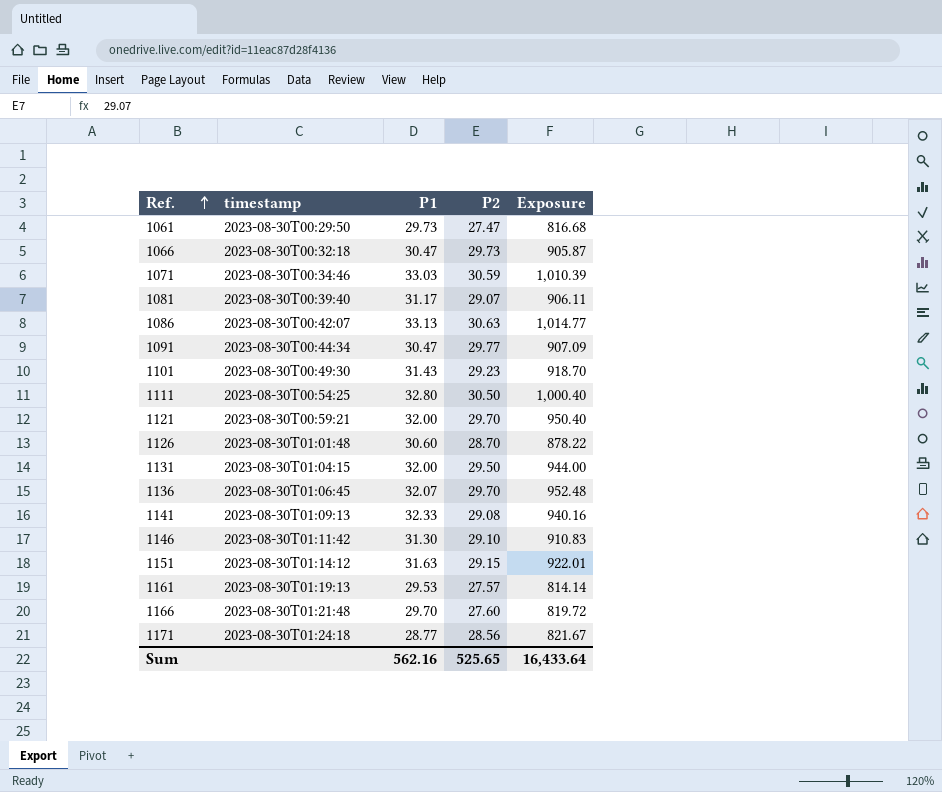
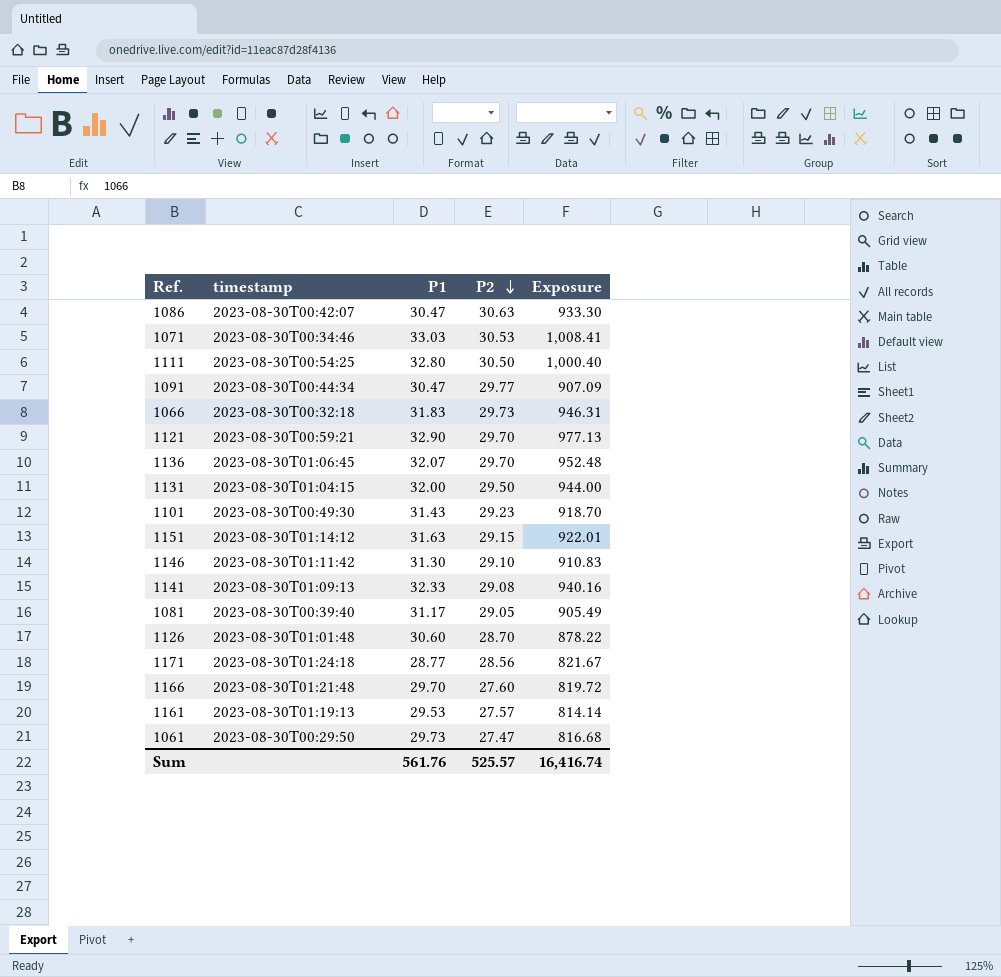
row order: Ref. ascending -> P2 descending
1086 | P1: 33.13 -> 30.47
1086 | Exposure: 1,014.77 -> 933.30
1071 | P2: 30.59 -> 30.53
1071 | Exposure: 1,010.39 -> 1,008.41
1066 | P1: 30.47 -> 31.83
1066 | Exposure: 905.87 -> 946.31
1121 | P1: 32.00 -> 32.90
1121 | Exposure: 950.40 -> 977.13
1081 | P2: 29.07 -> 29.05
1081 | Exposure: 906.11 -> 905.49
Sum | P1: 562.16 -> 561.76
Sum | P2: 525.65 -> 525.57
Sum | Exposure: 16,433.64 -> 16,416.74

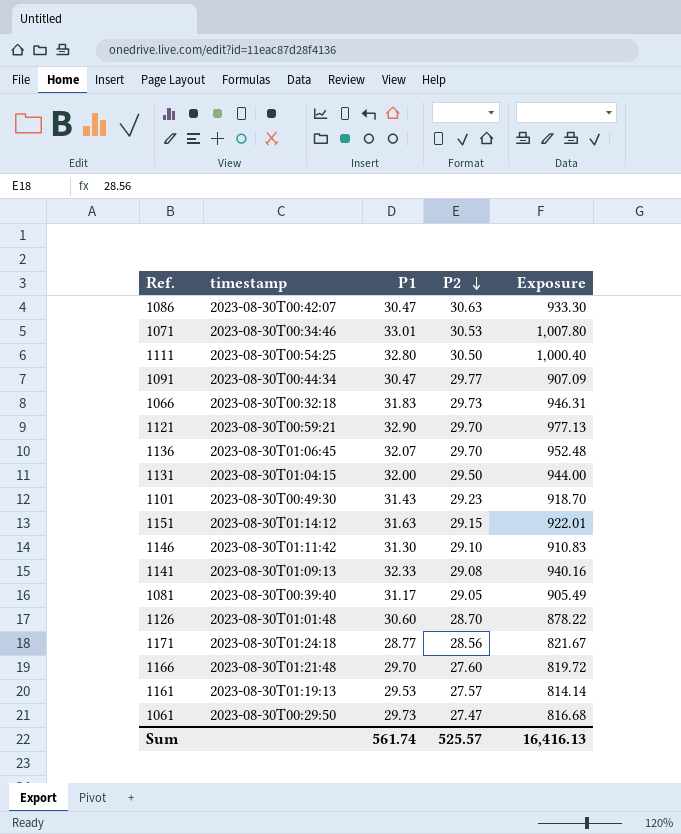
1071 | P1: 33.03 -> 33.01
1071 | Exposure: 1,008.41 -> 1,007.80
Sum | P1: 561.76 -> 561.74
Sum | Exposure: 16,416.74 -> 16,416.13

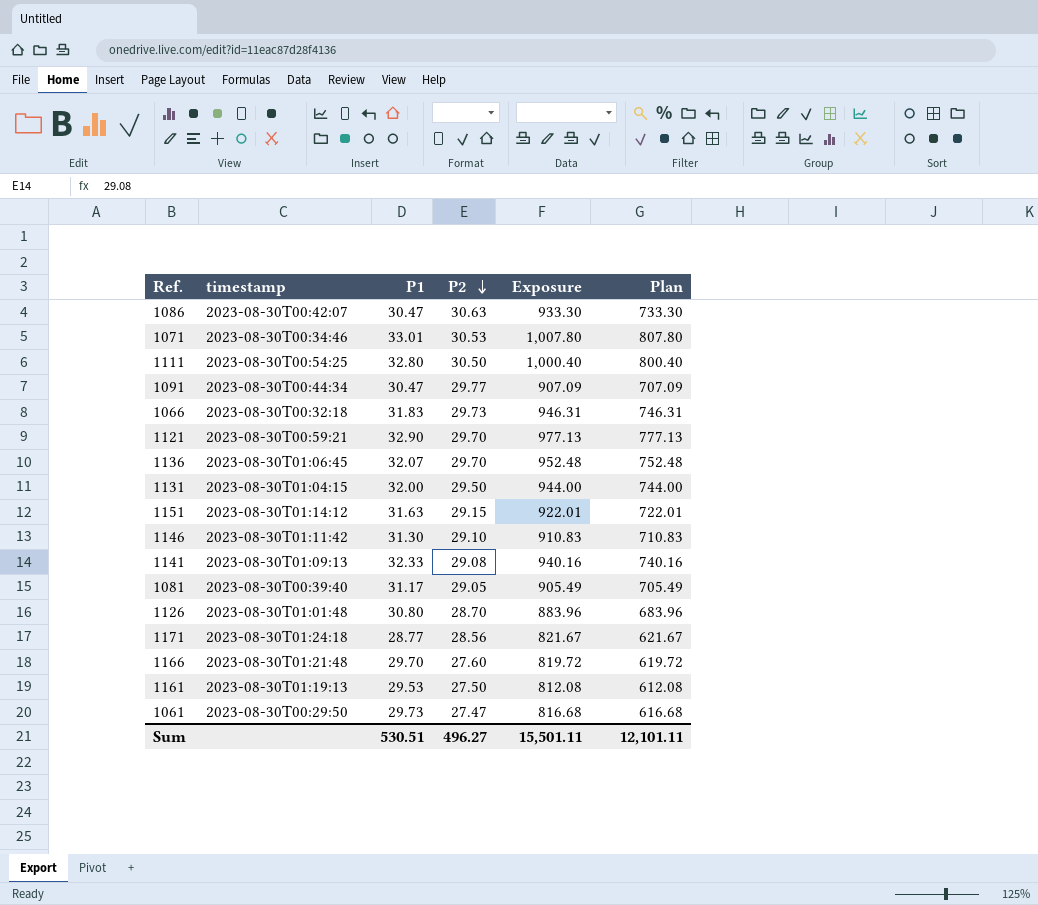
column Plan | formula: none -> [Exposure] - 200
row 1101: 2023-08-30T00:49:30 | 31.43 | 29.23 | 918.70 -> none
1126 | P1: 30.60 -> 30.80
1126 | Exposure: 878.22 -> 883.96
1161 | P2: 27.57 -> 27.50
1161 | Exposure: 814.14 -> 812.08
Sum | P1: 561.74 -> 530.51
Sum | P2: 525.57 -> 496.27
Sum | Exposure: 16,416.13 -> 15,501.11

